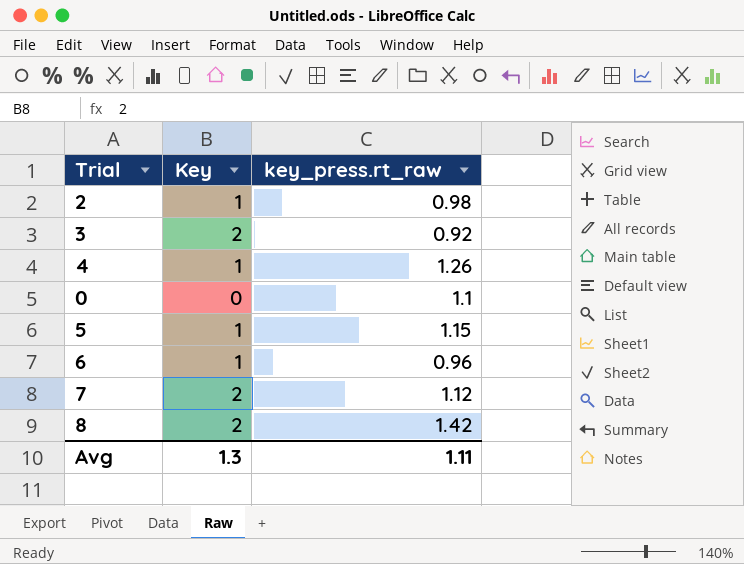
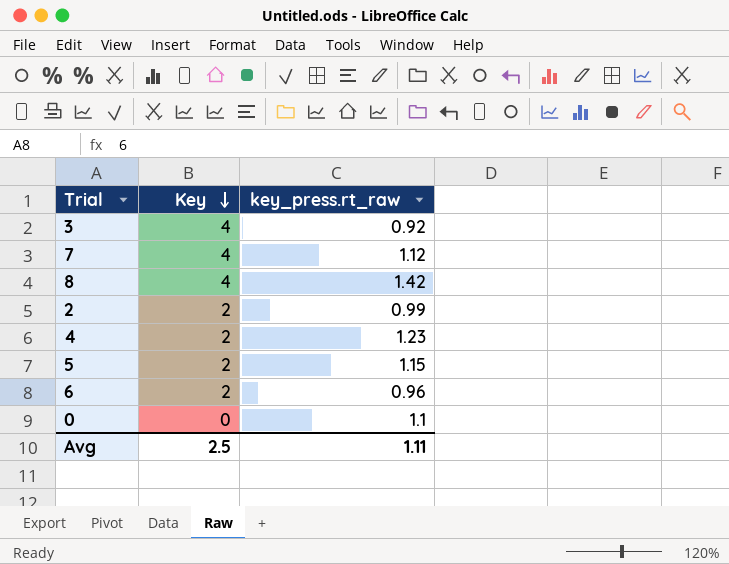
row order: none -> Key descending
3 | Key: 2 -> 4
7 | Key: 2 -> 4
8 | Key: 2 -> 4
2 | Key: 1 -> 2
2 | key_press.rt_raw: 0.98 -> 0.99
4 | Key: 1 -> 2
4 | key_press.rt_raw: 1.26 -> 1.23
5 | Key: 1 -> 2
6 | Key: 1 -> 2
Avg | Key: 1.3 -> 2.5

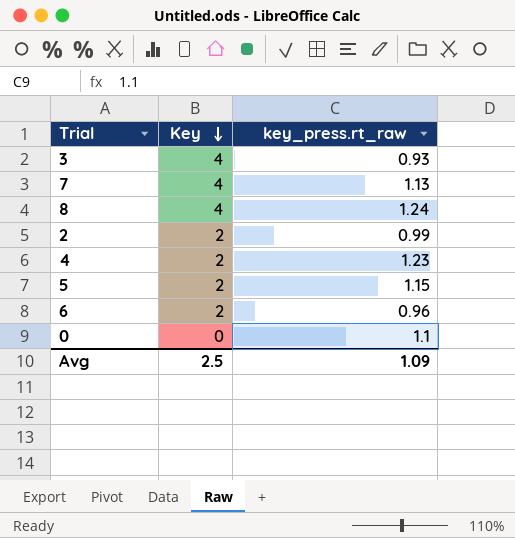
3 | key_press.rt_raw: 0.92 -> 0.93
7 | key_press.rt_raw: 1.12 -> 1.13
8 | key_press.rt_raw: 1.42 -> 1.24
Avg | key_press.rt_raw: 1.11 -> 1.09

